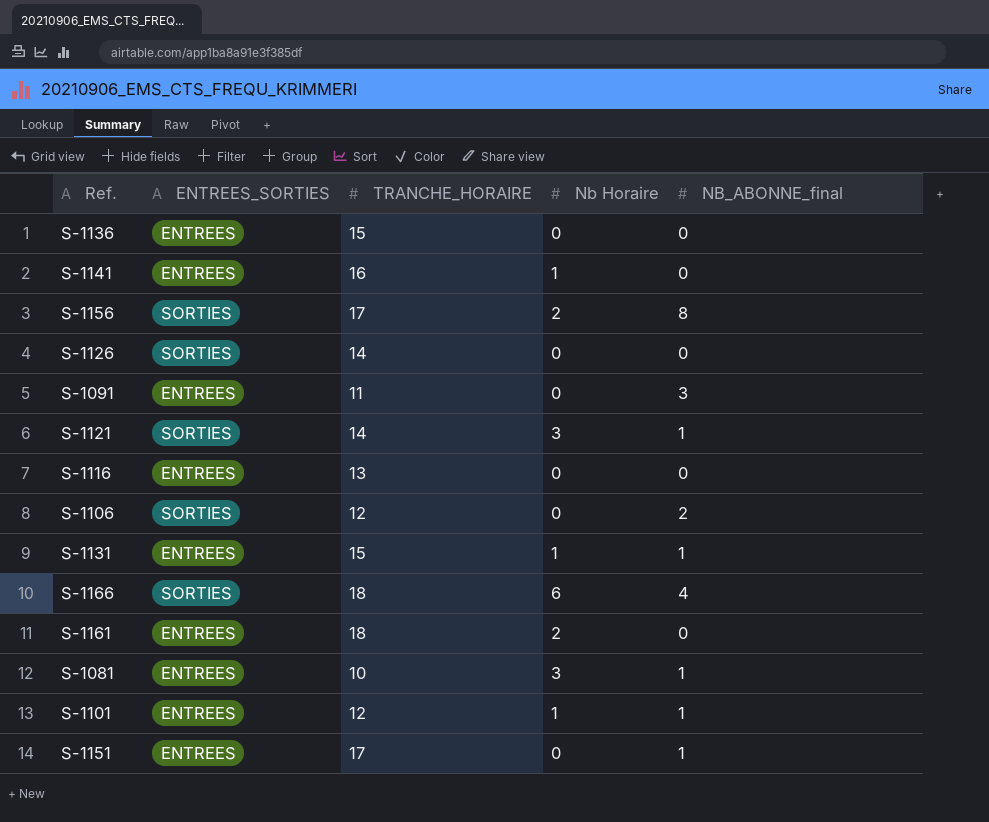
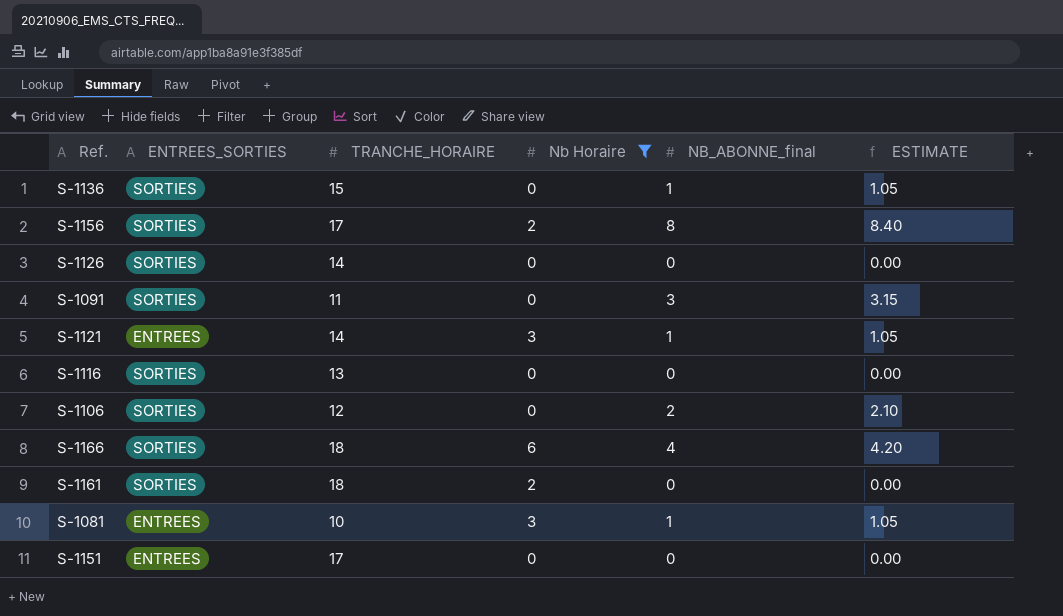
filter: none -> Nb Horaire != 1
column ESTIMATE | formula: none -> [NB_ABONNE_final] * 1.05
S-1136 | ENTREES_SORTIES: ENTREES -> SORTIES
S-1136 | NB_ABONNE_final: 0 -> 1
S-1091 | ENTREES_SORTIES: ENTREES -> SORTIES
S-1121 | ENTREES_SORTIES: SORTIES -> ENTREES
S-1116 | ENTREES_SORTIES: ENTREES -> SORTIES
S-1161 | ENTREES_SORTIES: ENTREES -> SORTIES
S-1151 | NB_ABONNE_final: 1 -> 0

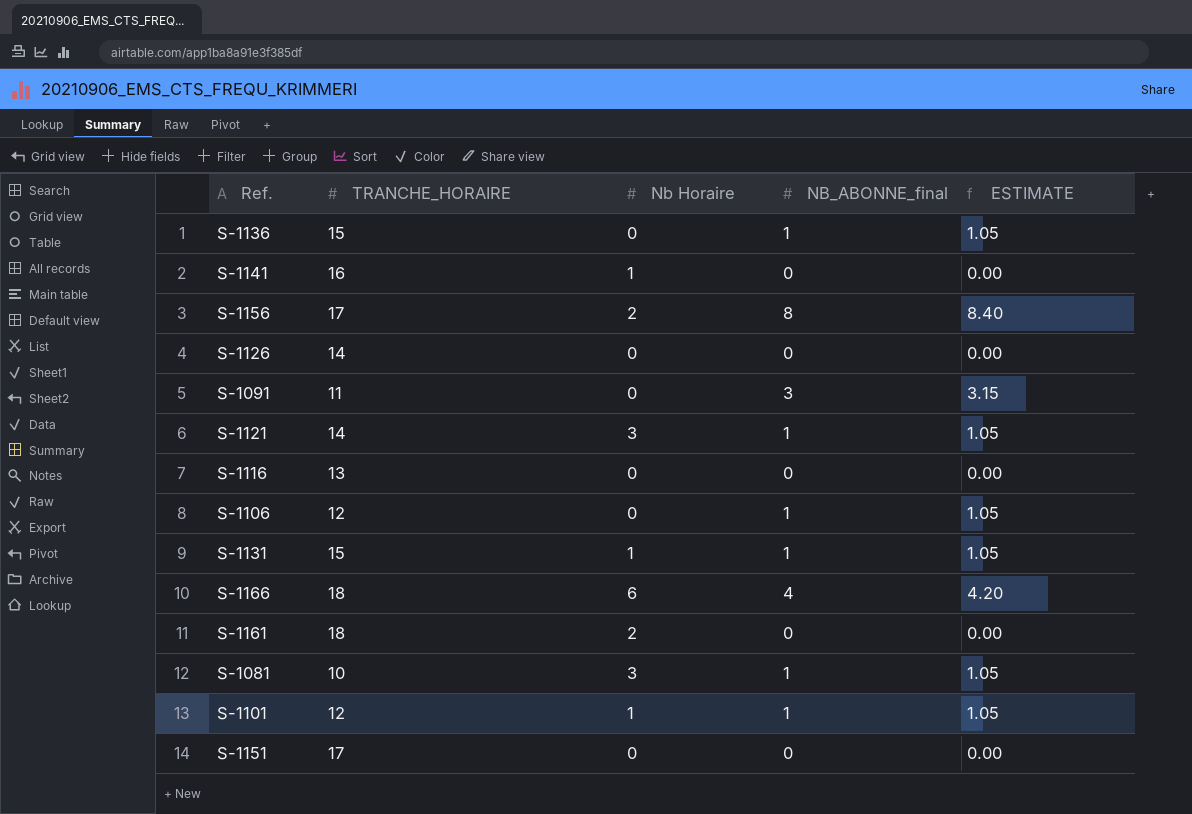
filter: Nb Horaire != 1 -> none
column ENTREES_SORTIES | position: 2 -> none
S-1106 | NB_ABONNE_final: 2 -> 1
S-1106 | ESTIMATE: 2.10 -> 1.05

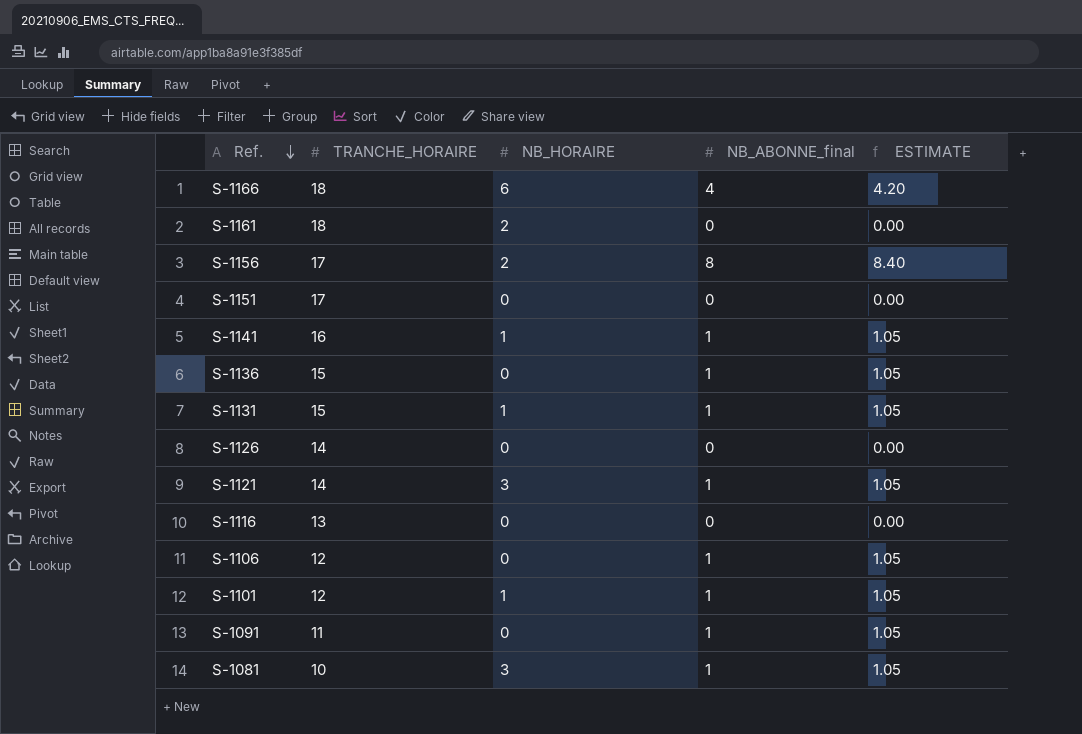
row order: none -> Ref. descending
column name: Nb Horaire -> NB_HORAIRE
S-1141 | NB_ABONNE_final: 0 -> 1
S-1141 | ESTIMATE: 0.00 -> 1.05
S-1091 | NB_ABONNE_final: 3 -> 1
S-1091 | ESTIMATE: 3.15 -> 1.05

